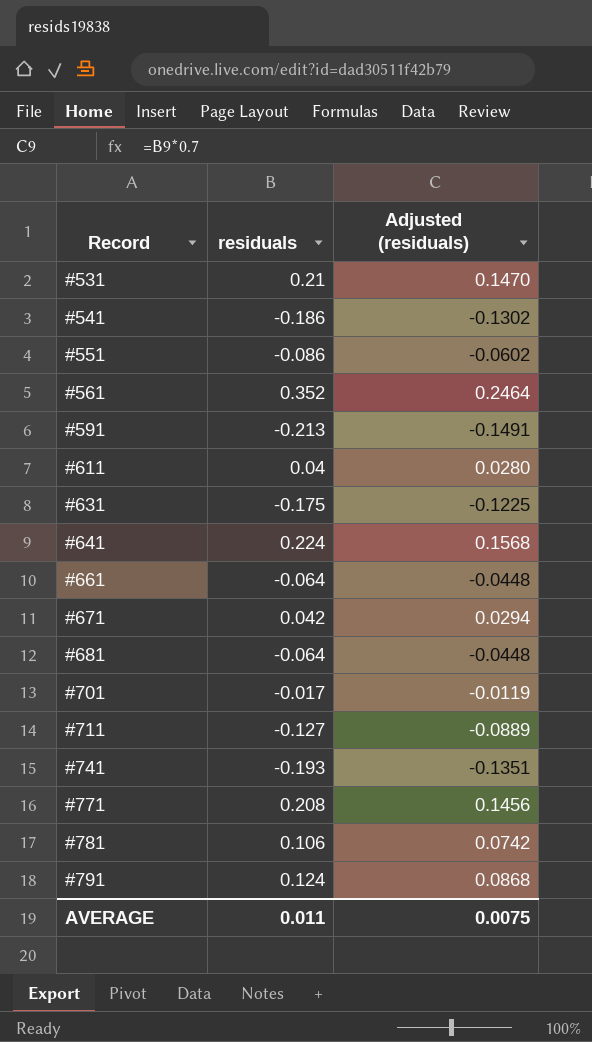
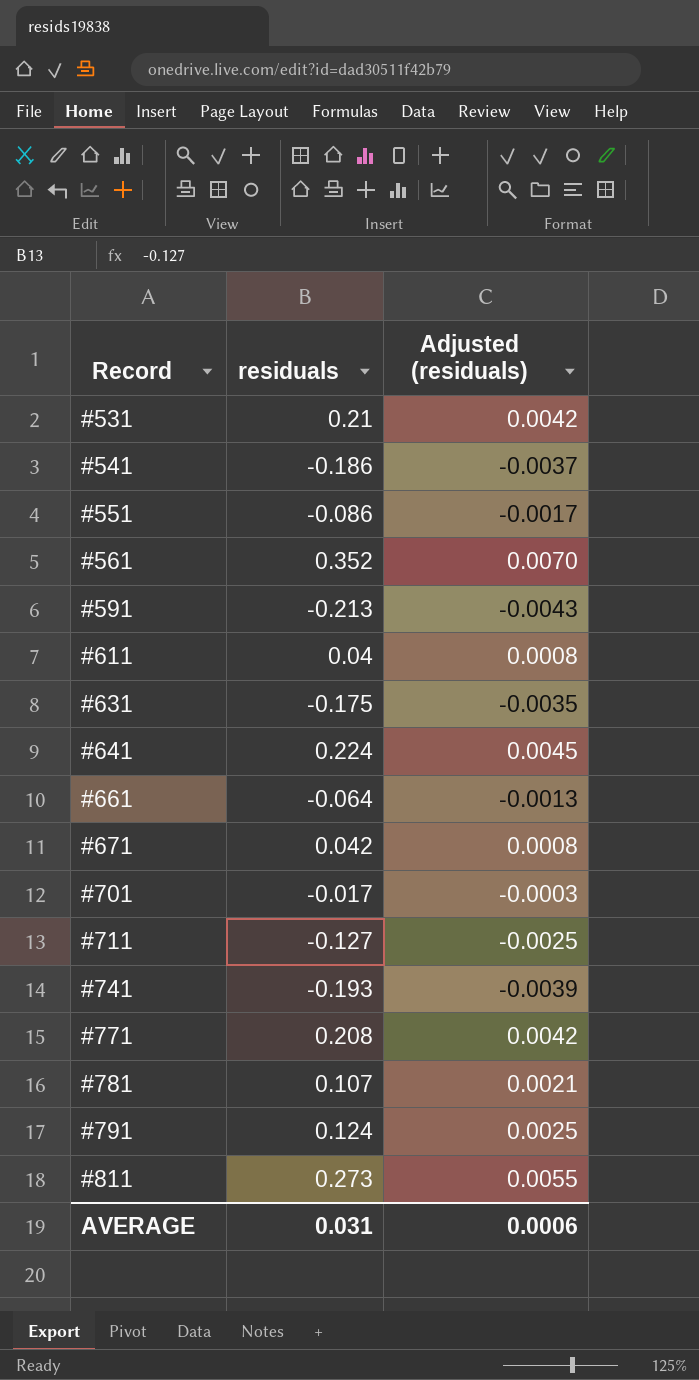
column Adjusted (residuals) | formula: [residuals] * 0.7 -> [residuals] * 0.02
row #681: -0.064 | -0.0448 -> none
#781 | residuals: 0.106 -> 0.107
row #811: none -> 0.273 | 0.0055
AVERAGE | residuals: 0.011 -> 0.031
AVERAGE | Adjusted (residuals): 0.0075 -> 0.0006

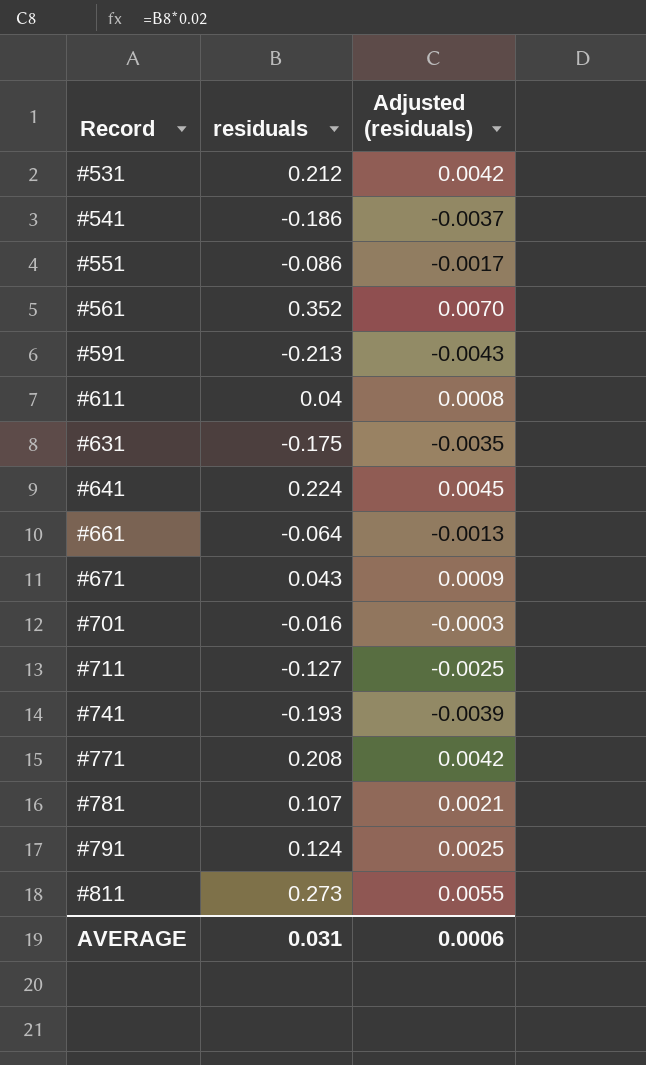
#531 | residuals: 0.21 -> 0.212
#671 | residuals: 0.042 -> 0.043
#671 | Adjusted (residuals): 0.0008 -> 0.0009
#701 | residuals: -0.017 -> -0.016

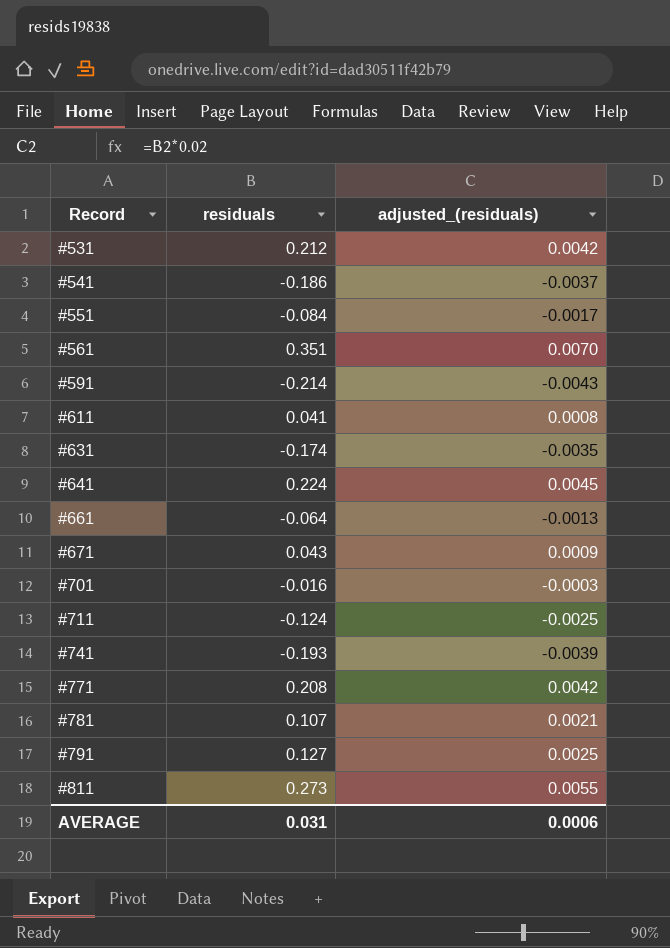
column name: Adjusted (residuals) -> adjusted_(residuals)
#551 | residuals: -0.086 -> -0.084
#561 | residuals: 0.352 -> 0.351
#591 | residuals: -0.213 -> -0.214
#611 | residuals: 0.04 -> 0.041
#631 | residuals: -0.175 -> -0.174
#711 | residuals: -0.127 -> -0.124
#791 | residuals: 0.124 -> 0.127

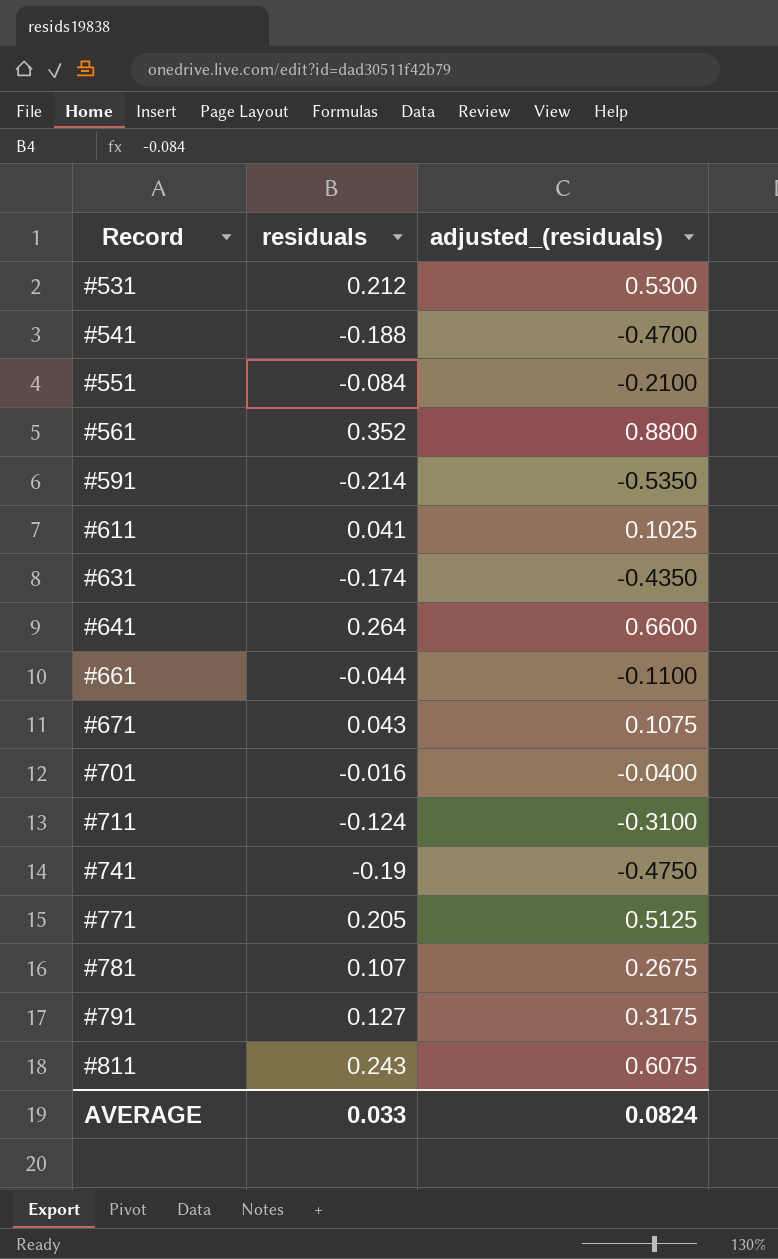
column adjusted_(residuals) | formula: [residuals] * 0.02 -> [residuals] * 2.5
#541 | residuals: -0.186 -> -0.188
#561 | residuals: 0.351 -> 0.352
#641 | residuals: 0.224 -> 0.264
#661 | residuals: -0.064 -> -0.044
#741 | residuals: -0.193 -> -0.19
#771 | residuals: 0.208 -> 0.205
#811 | residuals: 0.273 -> 0.243
AVERAGE | residuals: 0.031 -> 0.033
AVERAGE | adjusted_(residuals): 0.0006 -> 0.0824

